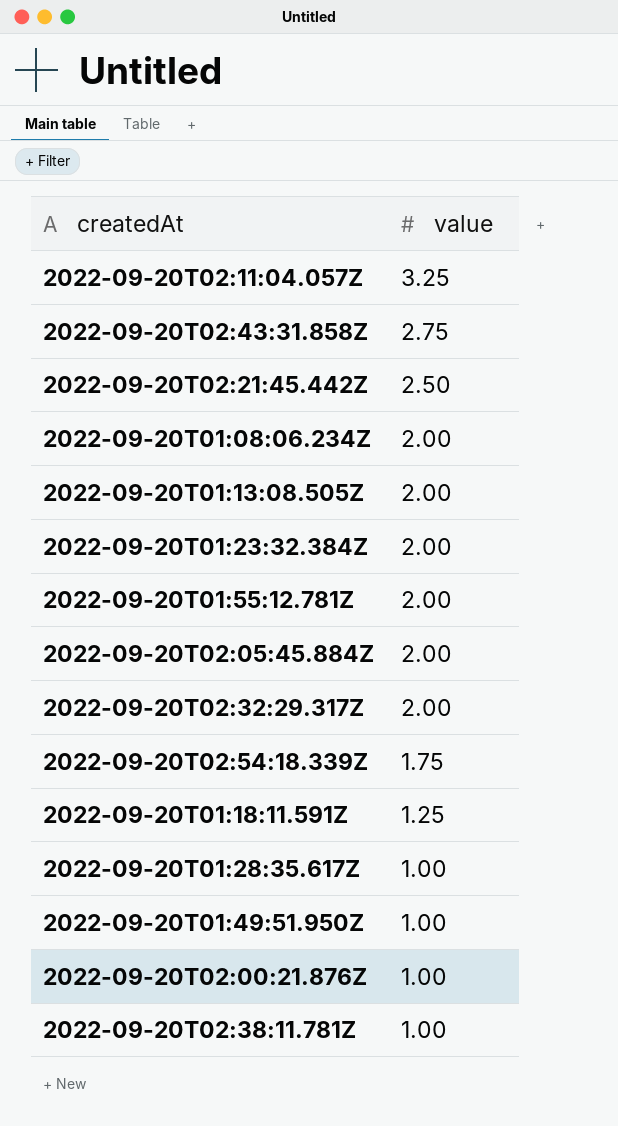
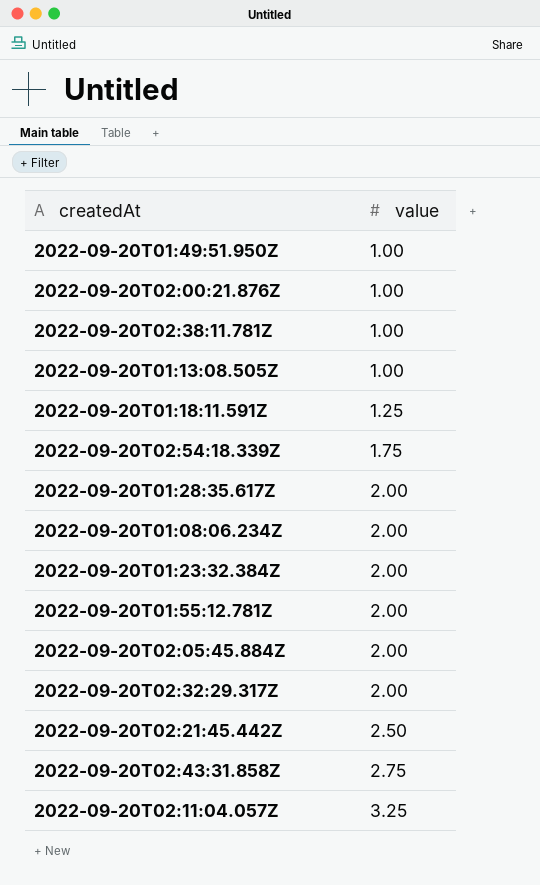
row order: value descending -> value ascending
2022-09-20T01:13:08.505Z | value: 2.00 -> 1.00
2022-09-20T01:28:35.617Z | value: 1.00 -> 2.00

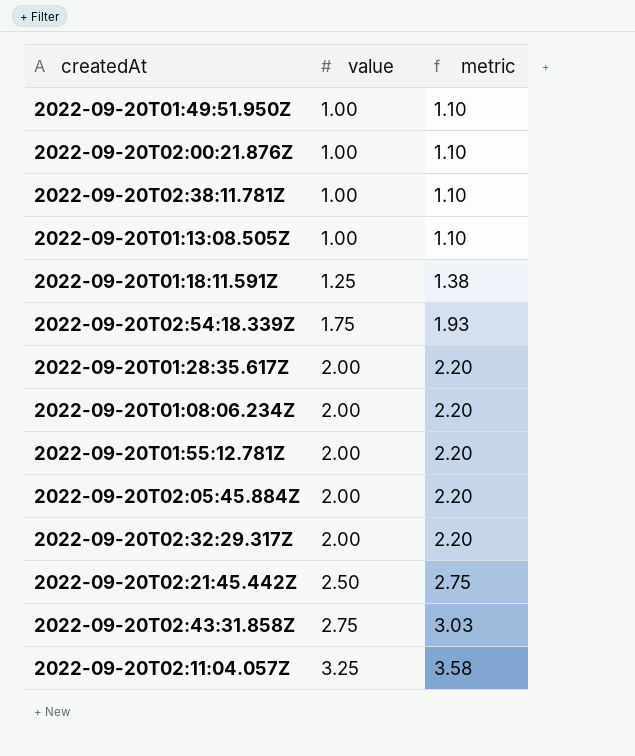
column metric | formula: none -> [value] * 1.1
row 2022-09-20T01:23:32.384Z: 2.00 -> none

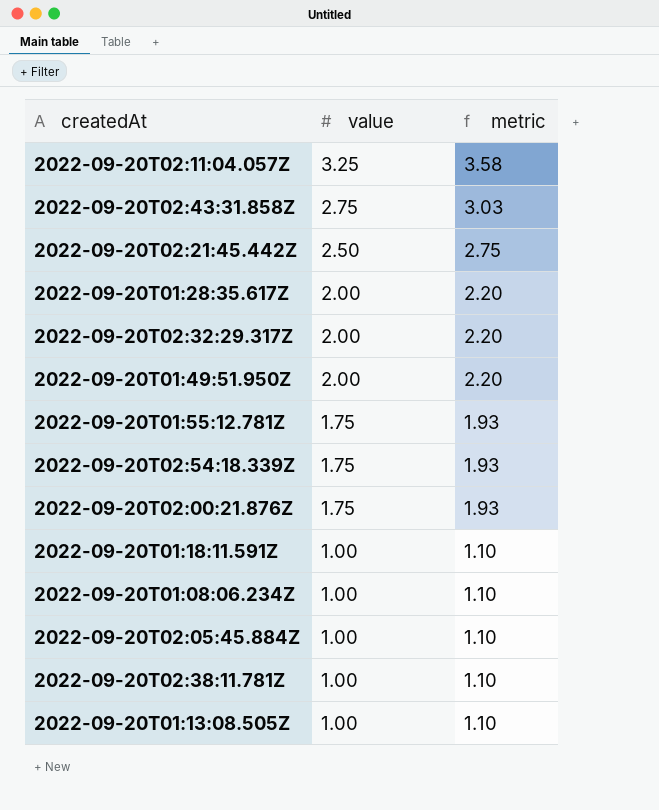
row order: value ascending -> value descending
2022-09-20T01:49:51.950Z | value: 1.00 -> 2.00
2022-09-20T01:49:51.950Z | metric: 1.10 -> 2.20
2022-09-20T01:55:12.781Z | value: 2.00 -> 1.75
2022-09-20T01:55:12.781Z | metric: 2.20 -> 1.93
2022-09-20T02:00:21.876Z | value: 1.00 -> 1.75
2022-09-20T02:00:21.876Z | metric: 1.10 -> 1.93
2022-09-20T01:18:11.591Z | value: 1.25 -> 1.00
2022-09-20T01:18:11.591Z | metric: 1.38 -> 1.10
2022-09-20T01:08:06.234Z | value: 2.00 -> 1.00
2022-09-20T01:08:06.234Z | metric: 2.20 -> 1.10
2022-09-20T02:05:45.884Z | value: 2.00 -> 1.00
2022-09-20T02:05:45.884Z | metric: 2.20 -> 1.10

